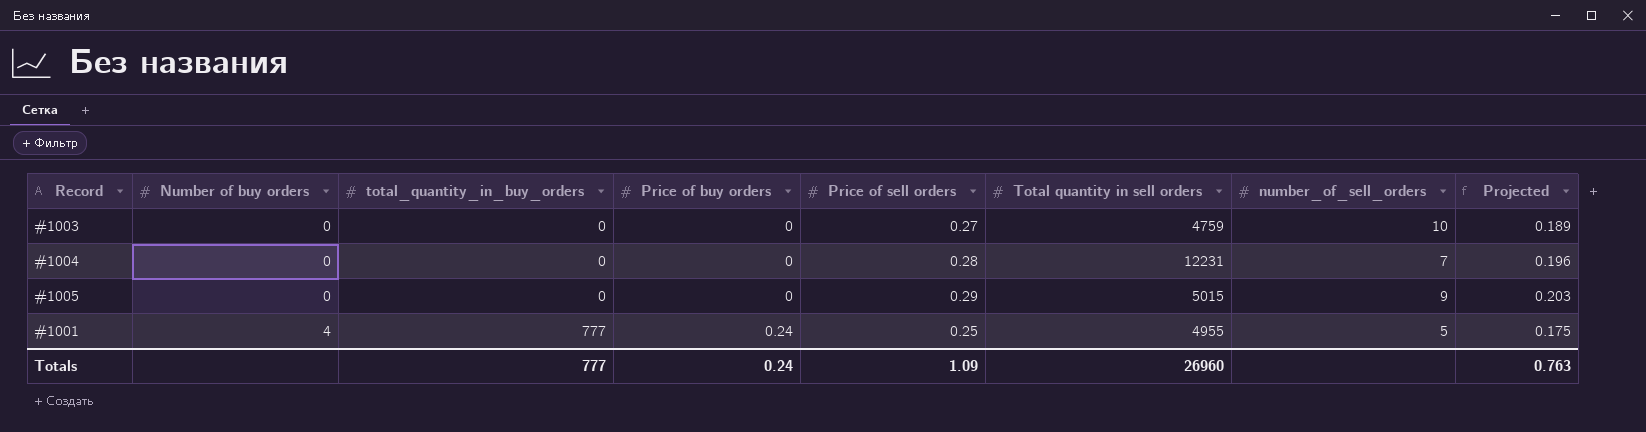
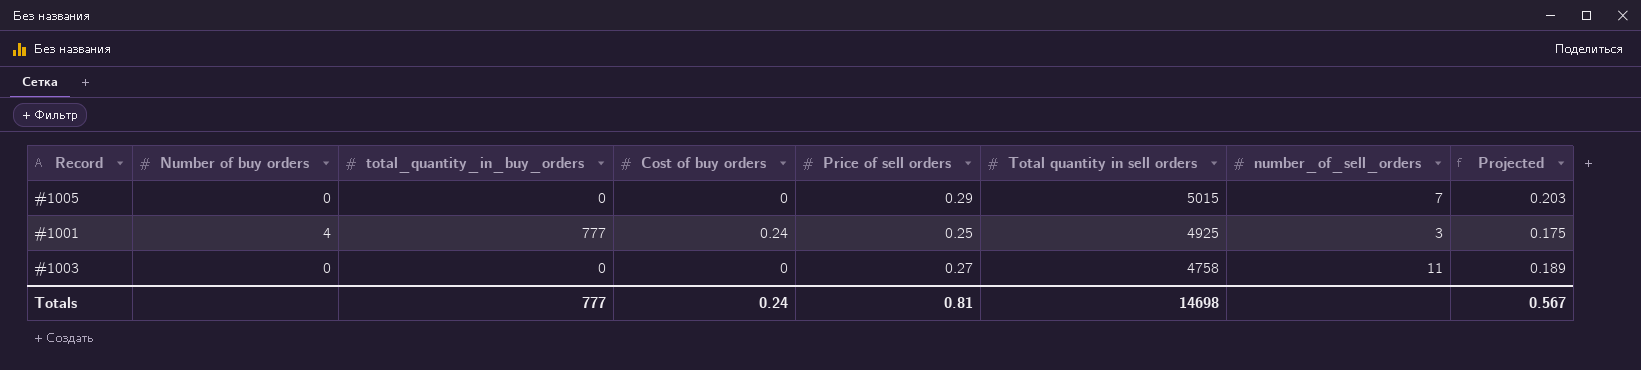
row order: Number of buy orders ascending -> Total quantity in sell orders descending
column name: Price of buy orders -> Cost of buy orders
row #1004: 0 | 0 | 0 | 0.28 | 12231 | 7 | 0.196 -> none
#1005 | number_of_sell_orders: 9 -> 7
#1001 | Total quantity in sell orders: 4955 -> 4925
#1001 | number_of_sell_orders: 5 -> 3
#1003 | Total quantity in sell orders: 4759 -> 4758
#1003 | number_of_sell_orders: 10 -> 11
Totals | Price of sell orders: 1.09 -> 0.81
Totals | Total quantity in sell orders: 26960 -> 14698
Totals | Projected: 0.763 -> 0.567

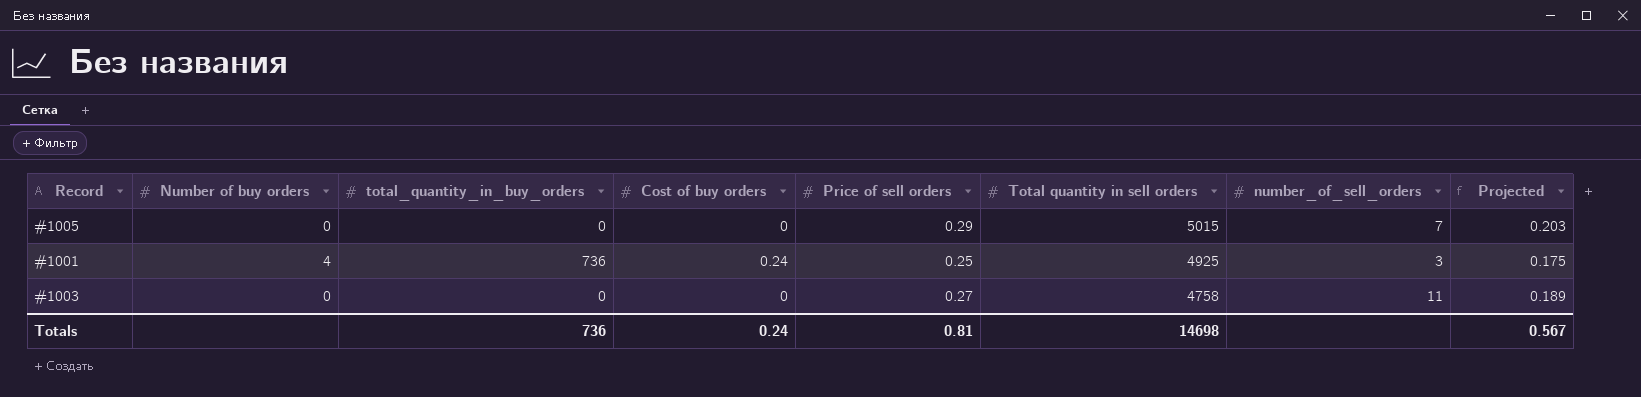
#1001 | total_quantity_in_buy_orders: 777 -> 736
Totals | total_quantity_in_buy_orders: 777 -> 736

